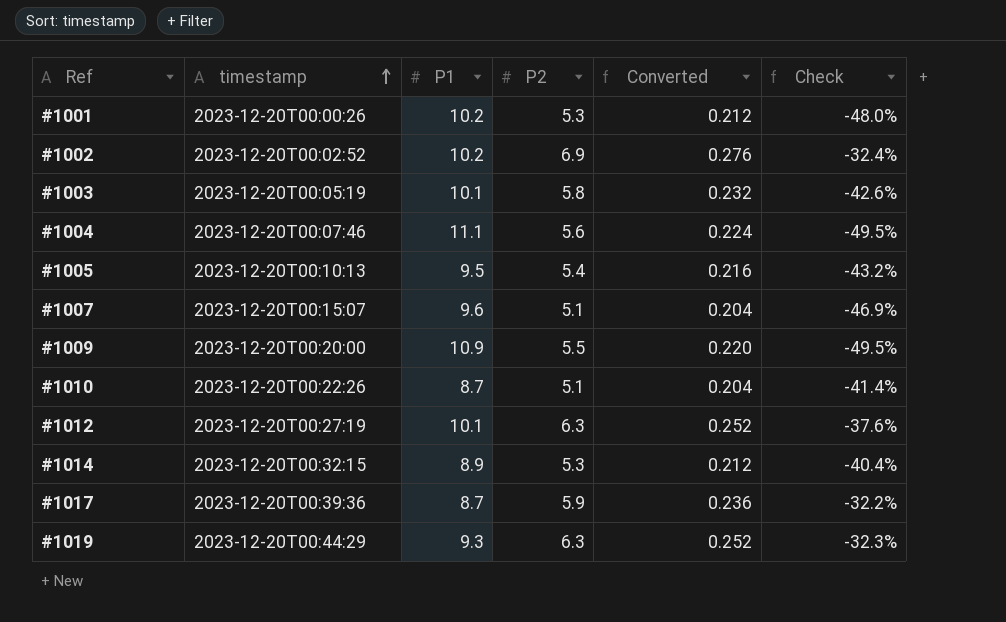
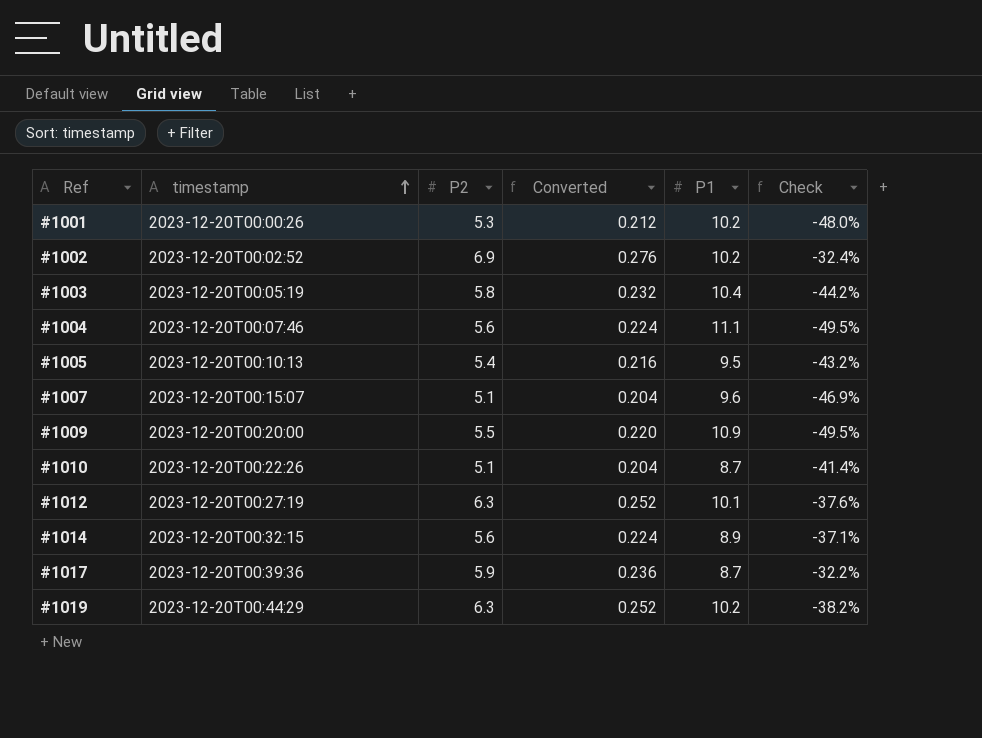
column P1 | position: 3 -> 5
#1003 | P1: 10.1 -> 10.4
#1003 | Check: -42.6% -> -44.2%
#1014 | P2: 5.3 -> 5.6
#1014 | Converted: 0.212 -> 0.224
#1014 | Check: -40.4% -> -37.1%
#1019 | P1: 9.3 -> 10.2
#1019 | Check: -32.3% -> -38.2%

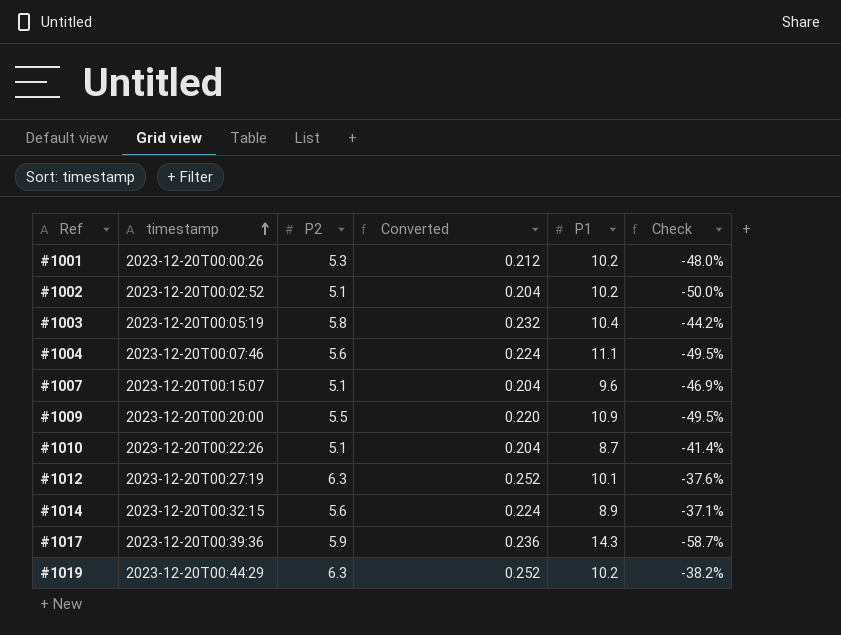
row #1005: 2023-12-20T00:10:13 | 5.4 | 0.216 | 9.5 | -43.2% -> none
#1002 | P2: 6.9 -> 5.1
#1002 | Converted: 0.276 -> 0.204
#1002 | Check: -32.4% -> -50.0%
#1017 | P1: 8.7 -> 14.3
#1017 | Check: -32.2% -> -58.7%

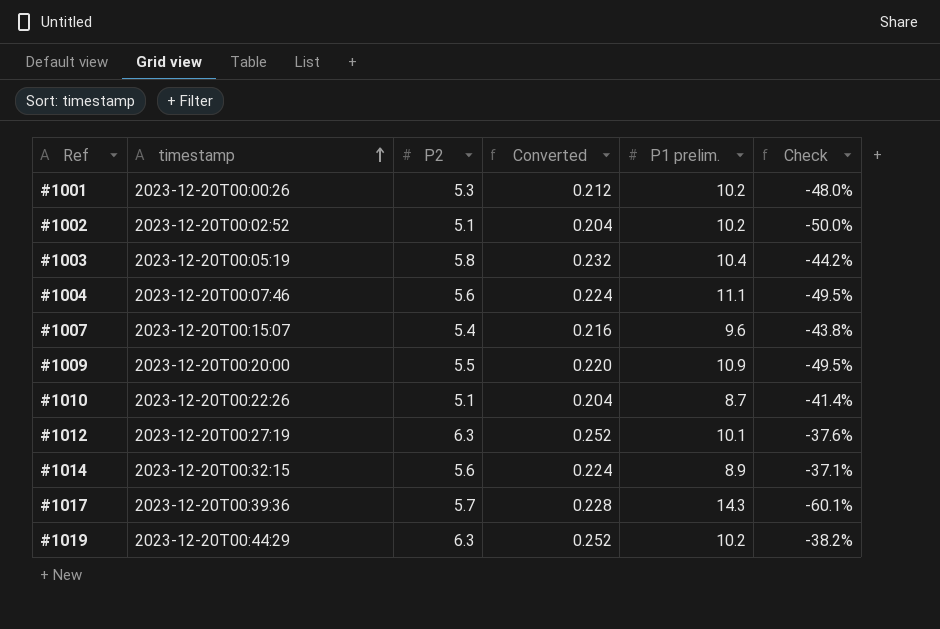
column name: P1 -> P1 prelim.
#1007 | P2: 5.1 -> 5.4
#1007 | Converted: 0.204 -> 0.216
#1007 | Check: -46.9% -> -43.8%
#1017 | P2: 5.9 -> 5.7
#1017 | Converted: 0.236 -> 0.228
#1017 | Check: -58.7% -> -60.1%

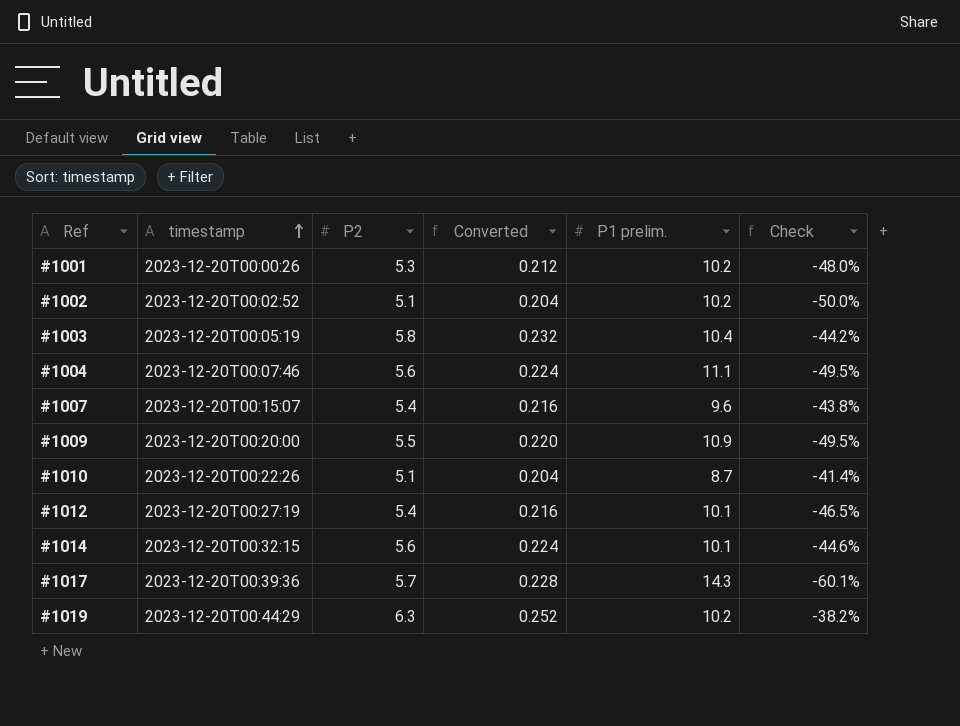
#1012 | P2: 6.3 -> 5.4
#1012 | Converted: 0.252 -> 0.216
#1012 | Check: -37.6% -> -46.5%
#1014 | P1 prelim.: 8.9 -> 10.1
#1014 | Check: -37.1% -> -44.6%

